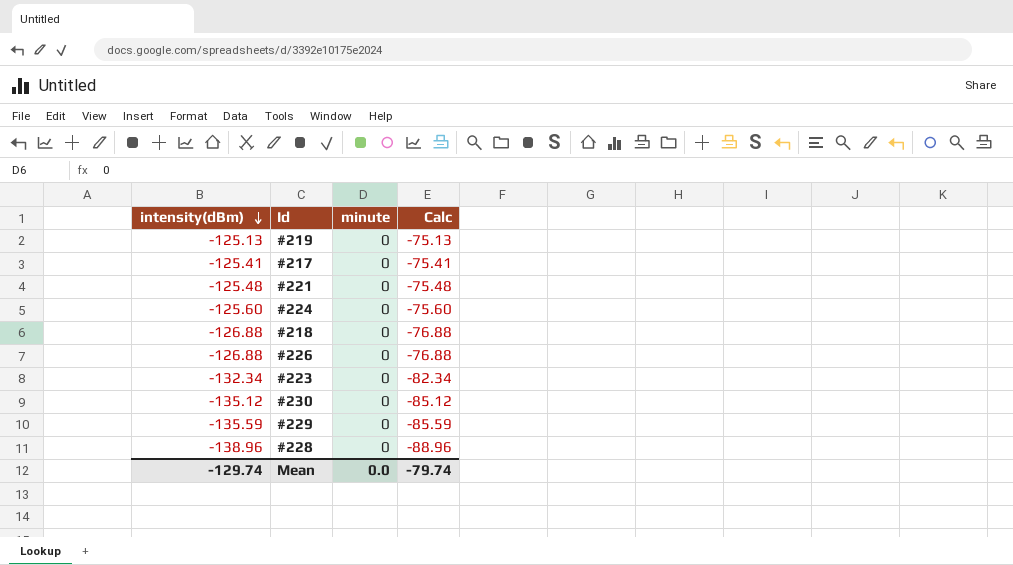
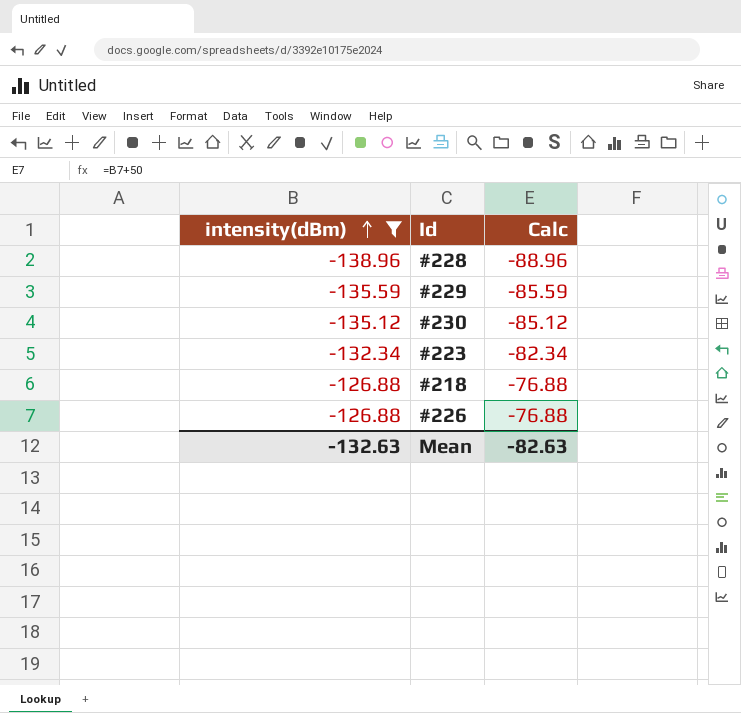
filter: none -> intensity(dBm) <= -126.88
row order: intensity(dBm) descending -> intensity(dBm) ascending
column minute | position: 3 -> none
Mean | intensity(dBm): -129.74 -> -132.63
Mean | Calc: -79.74 -> -82.63

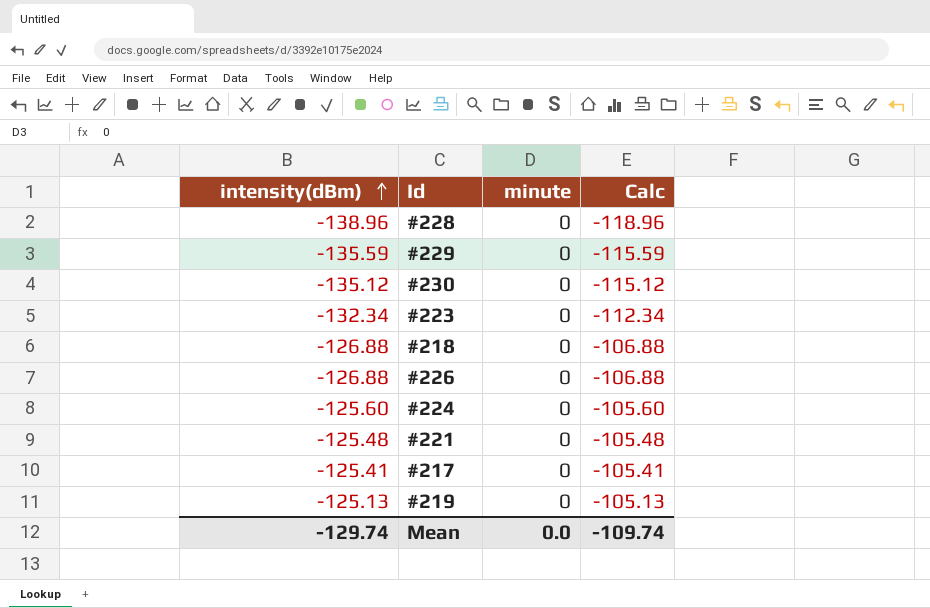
filter: intensity(dBm) <= -126.88 -> none
column minute | position: none -> 3
column Calc | formula: [intensity(dBm)] + 50 -> [intensity(dBm)] + 20
Mean | intensity(dBm): -132.63 -> -129.74
Mean | Calc: -82.63 -> -109.74

